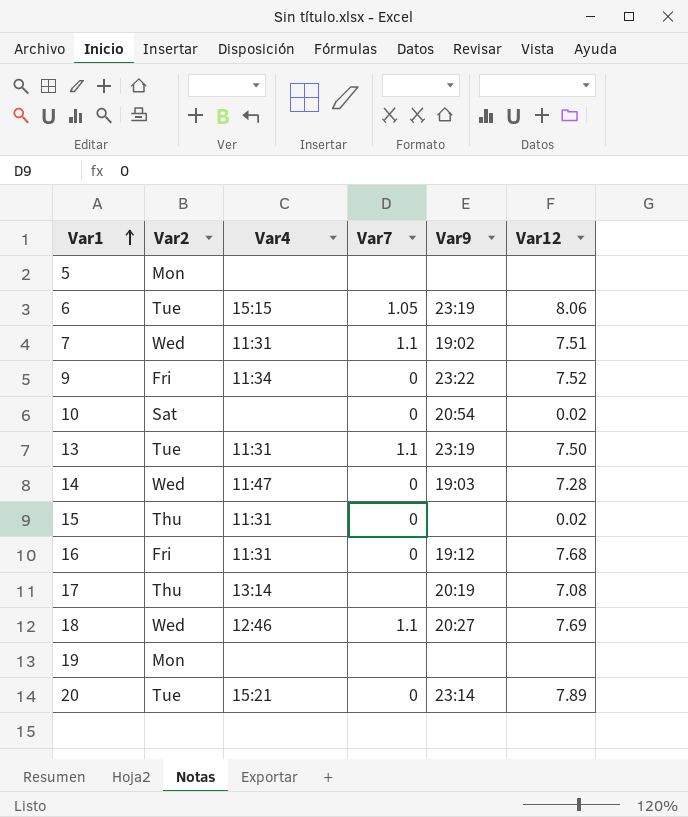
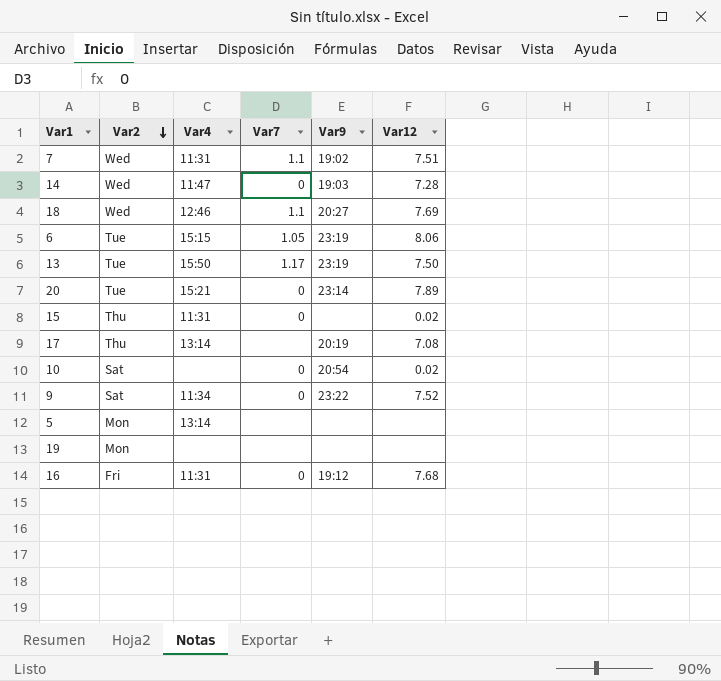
row order: Var1 ascending -> Var2 descending
13 | Var4: 11:31 -> 15:50
13 | Var7: 1.1 -> 1.17
9 | Var2: Fri -> Sat
5 | Var4: none -> 13:14

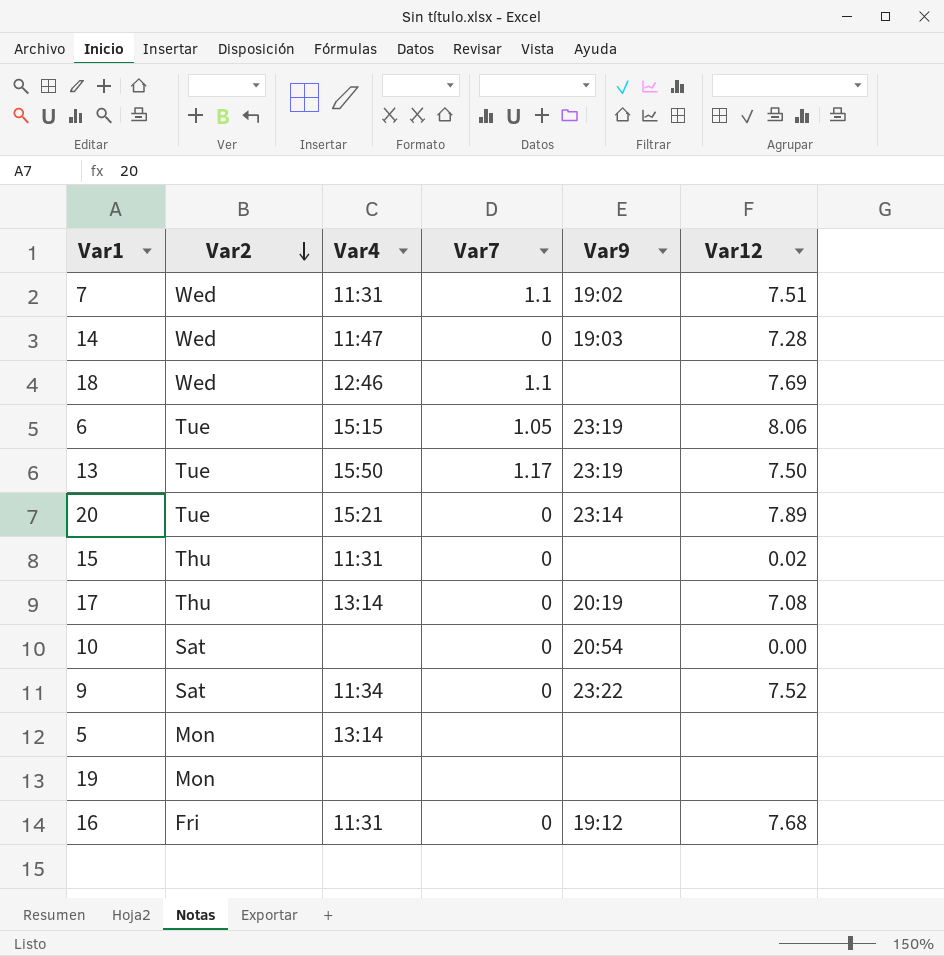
18 | Var9: 20:27 -> none
17 | Var7: none -> 0
10 | Var12: 0.02 -> 0.00

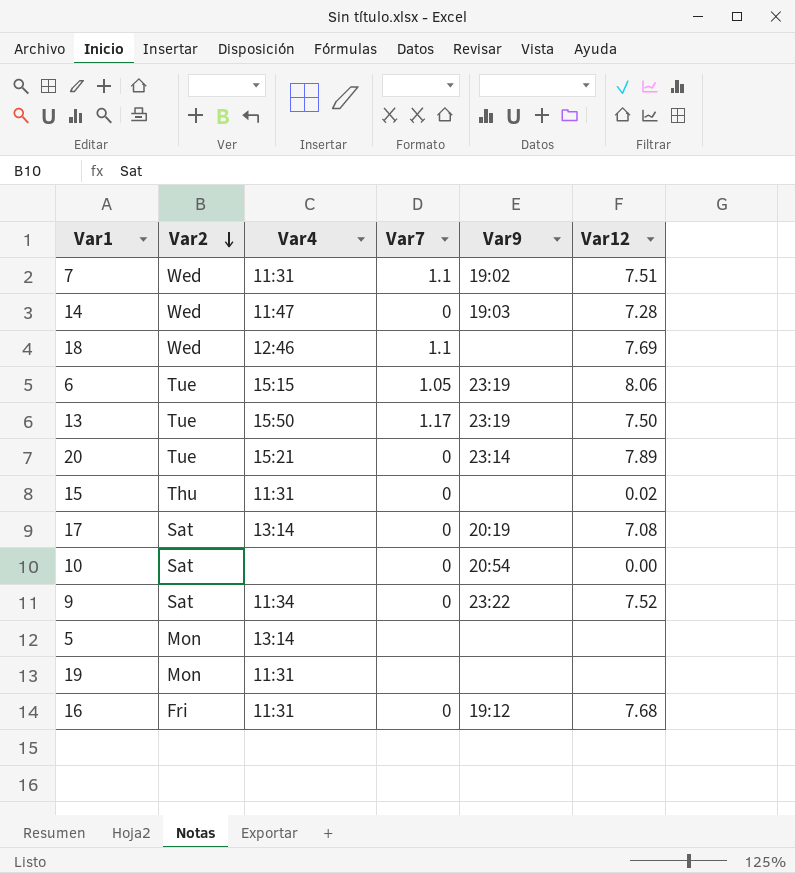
17 | Var2: Thu -> Sat
19 | Var4: none -> 11:31

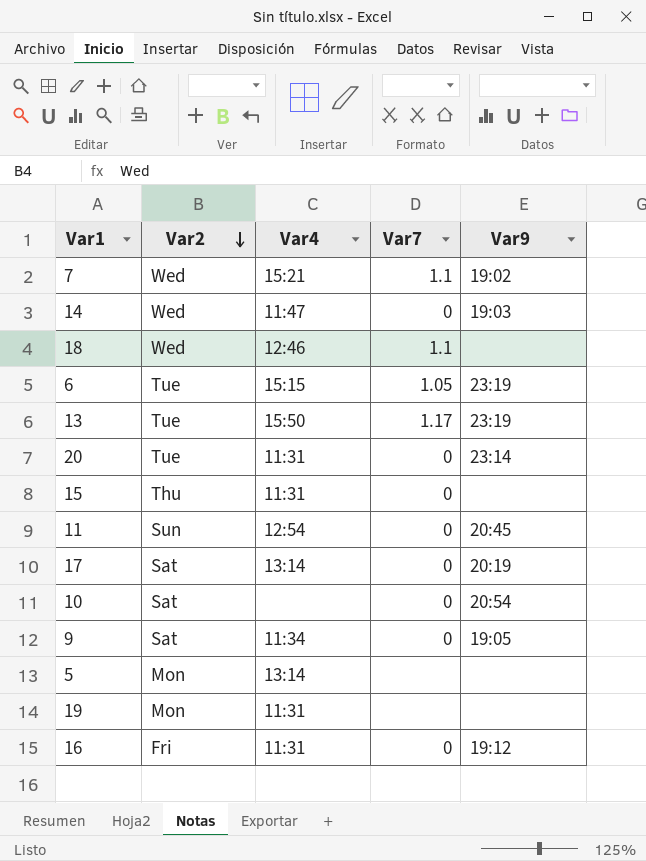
column Var12 | position: 6 -> none
7 | Var4: 11:31 -> 15:21
20 | Var4: 15:21 -> 11:31
row 11: none -> Sun | 12:54 | 0 | 20:45
9 | Var9: 23:22 -> 19:05

